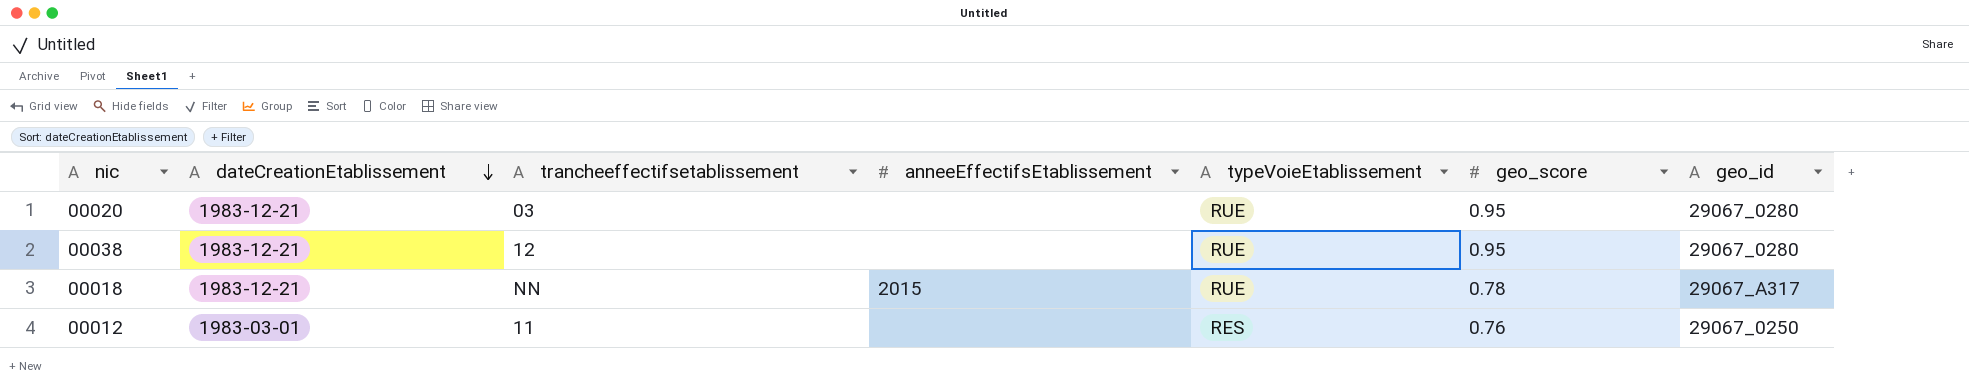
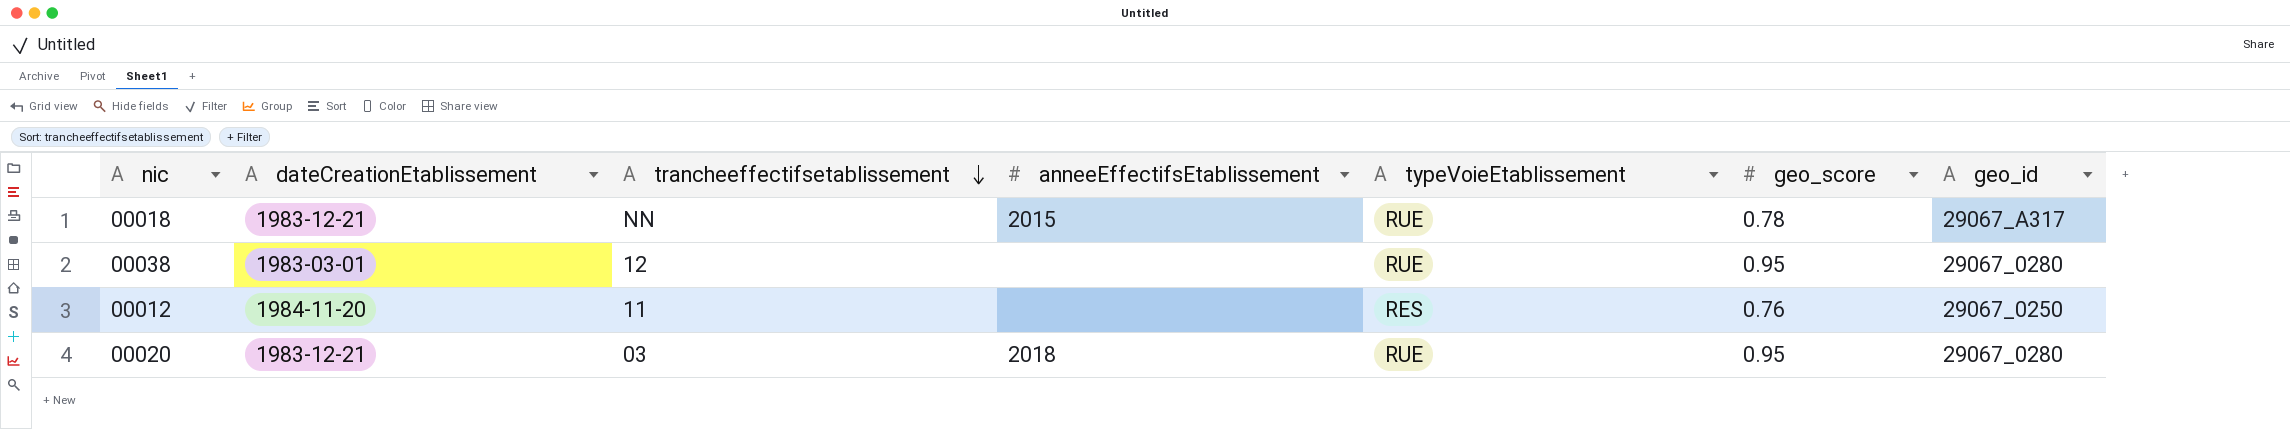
row order: dateCreationEtablissement descending -> trancheeffectifsetablissement descending
00038 | dateCreationEtablissement: 1983-12-21 -> 1983-03-01
00012 | dateCreationEtablissement: 1983-03-01 -> 1984-11-20
00020 | anneeEffectifsEtablissement: none -> 2018

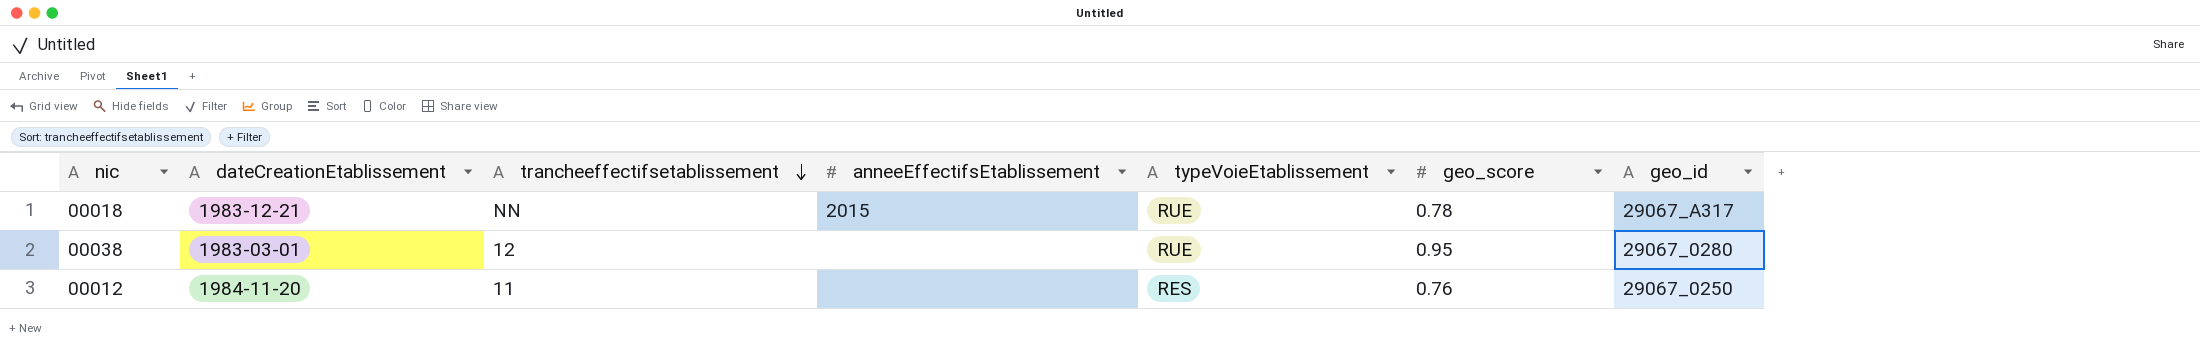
row 00020: 1983-12-21 | 03 | 2018 | RUE | 0.95 | 29067_0280 -> none

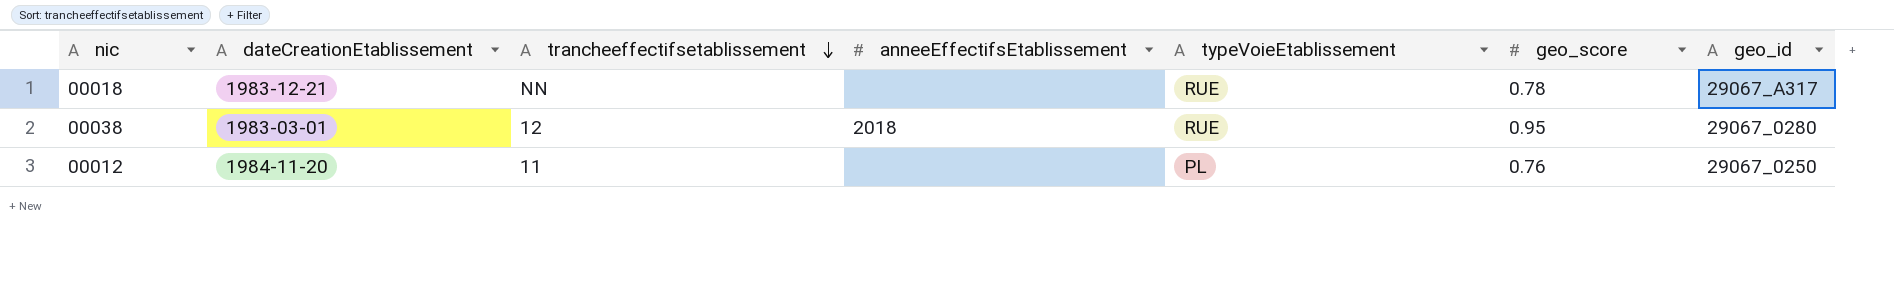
00018 | anneeEffectifsEtablissement: 2015 -> none
00038 | anneeEffectifsEtablissement: none -> 2018
00012 | typeVoieEtablissement: RES -> PL

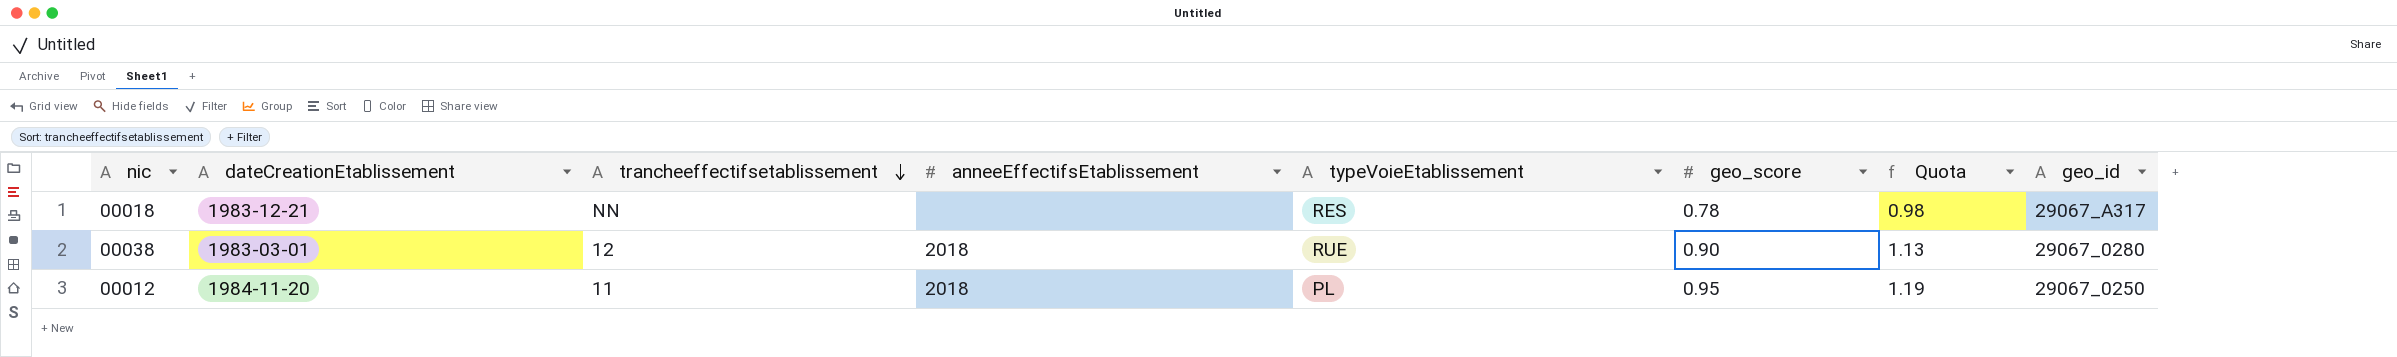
column Quota | formula: none -> [geo_score] * 1.25
00018 | typeVoieEtablissement: RUE -> RES
00038 | geo_score: 0.95 -> 0.90
00012 | anneeEffectifsEtablissement: none -> 2018
00012 | geo_score: 0.76 -> 0.95

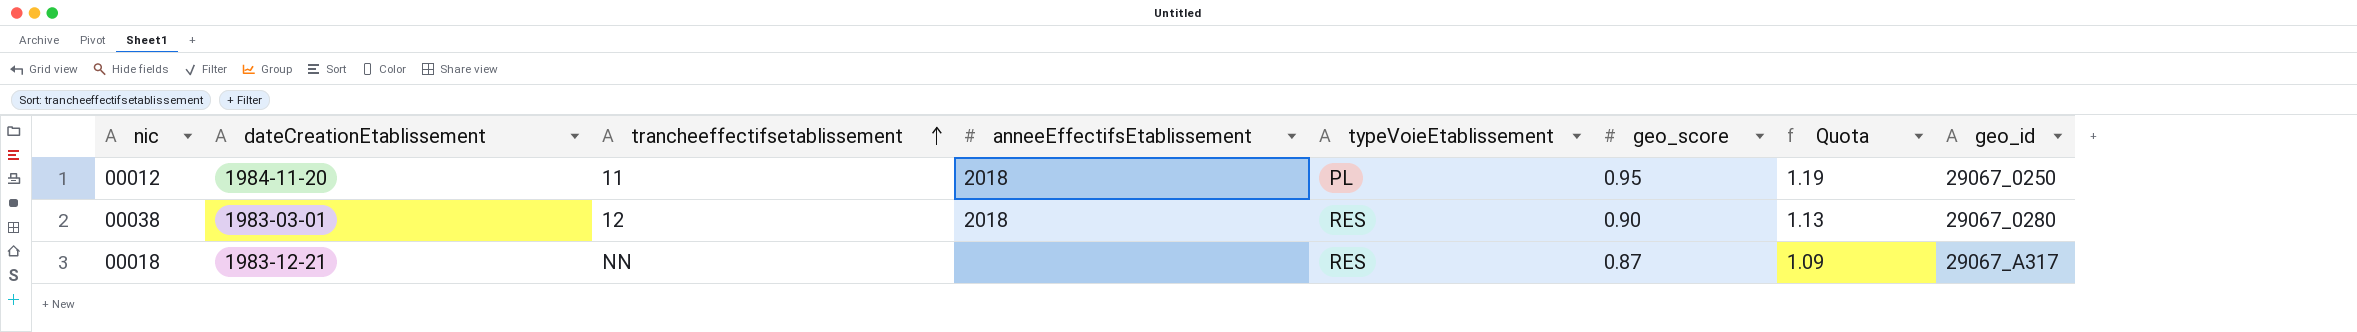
row order: trancheeffectifsetablissement descending -> trancheeffectifsetablissement ascending
00038 | typeVoieEtablissement: RUE -> RES
00018 | geo_score: 0.78 -> 0.87
00018 | Quota: 0.98 -> 1.09

